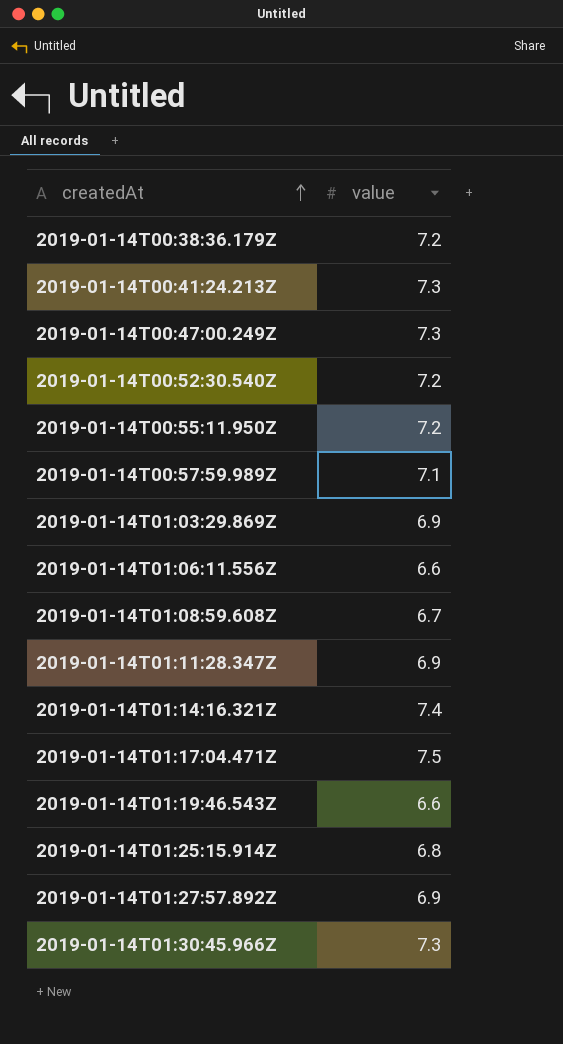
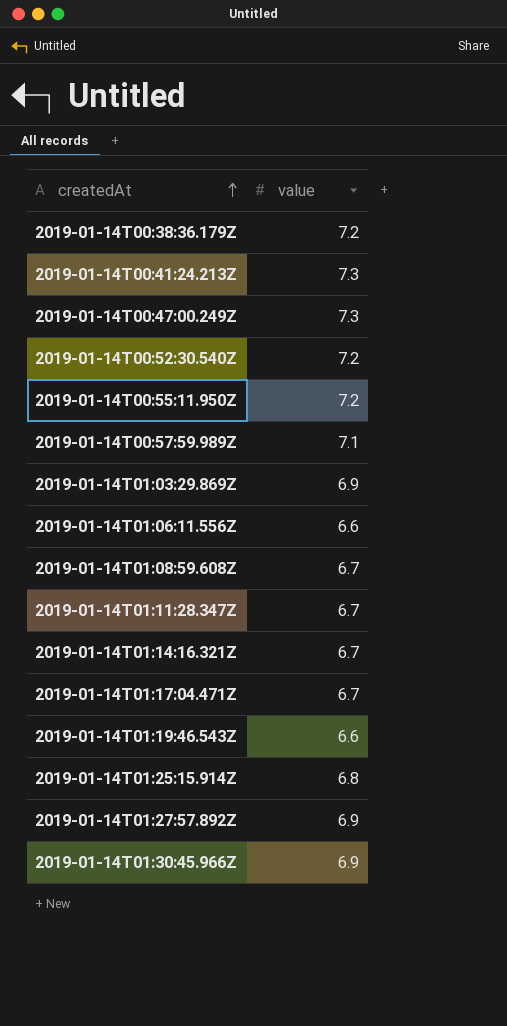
2019-01-14T01:11:28.347Z | value: 6.9 -> 6.7
2019-01-14T01:14:16.321Z | value: 7.4 -> 6.7
2019-01-14T01:17:04.471Z | value: 7.5 -> 6.7
2019-01-14T01:30:45.966Z | value: 7.3 -> 6.9

